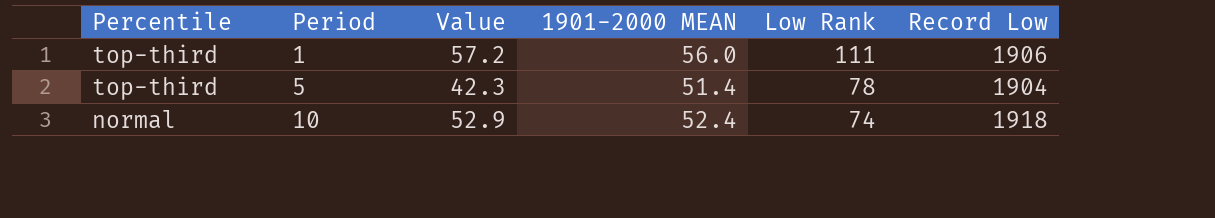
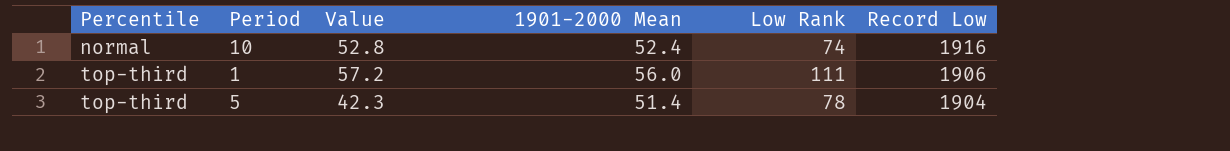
row order: Percentile descending -> Percentile ascending
column name: 1901-2000 MEAN -> 1901-2000 Mean
10 | Value: 52.9 -> 52.8
10 | Record Low: 1918 -> 1916

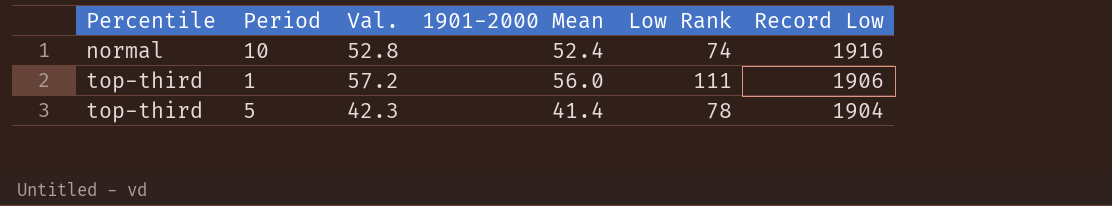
column name: Value -> Val.
5 | 1901-2000 Mean: 51.4 -> 41.4

